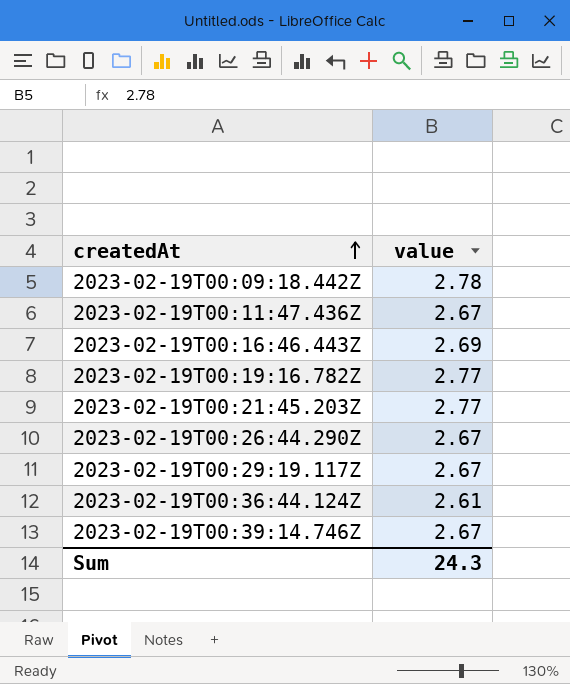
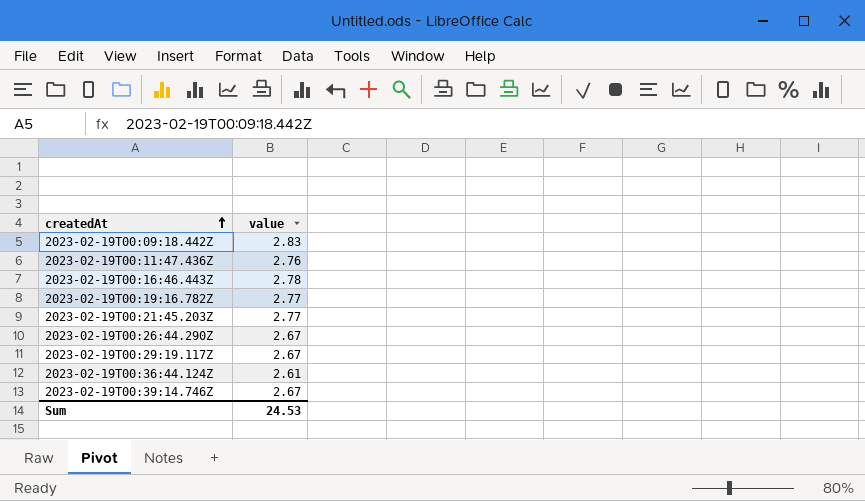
2023-02-19T00:09:18.442Z | value: 2.78 -> 2.83
2023-02-19T00:11:47.436Z | value: 2.67 -> 2.76
2023-02-19T00:16:46.443Z | value: 2.69 -> 2.78
Sum | value: 24.3 -> 24.53

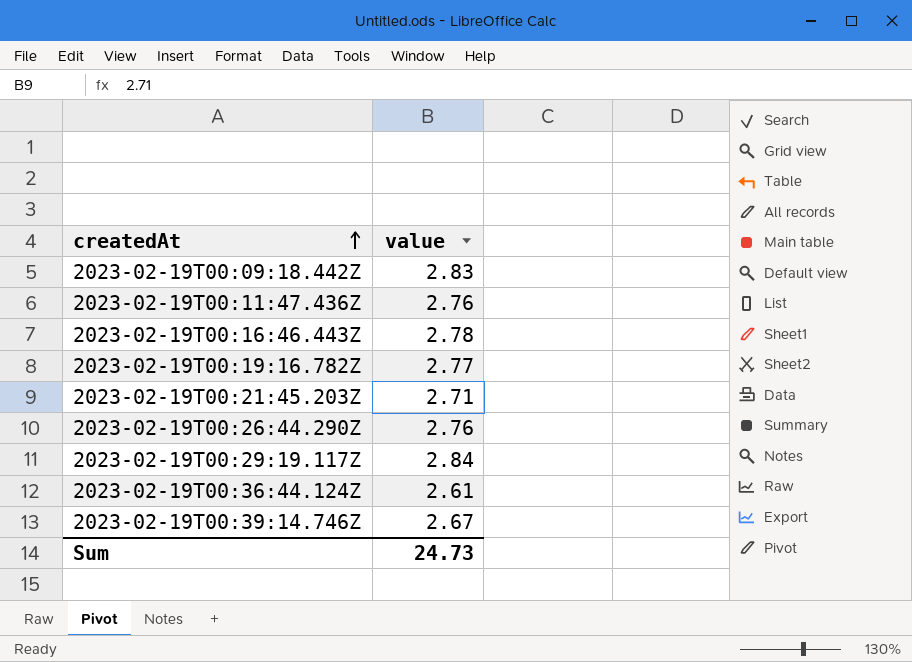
2023-02-19T00:21:45.203Z | value: 2.77 -> 2.71
2023-02-19T00:26:44.290Z | value: 2.67 -> 2.76
2023-02-19T00:29:19.117Z | value: 2.67 -> 2.84
Sum | value: 24.53 -> 24.73

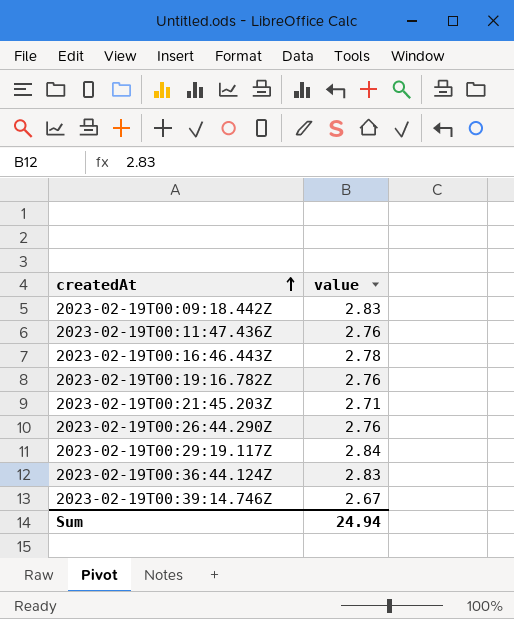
2023-02-19T00:19:16.782Z | value: 2.77 -> 2.76
2023-02-19T00:36:44.124Z | value: 2.61 -> 2.83
Sum | value: 24.73 -> 24.94

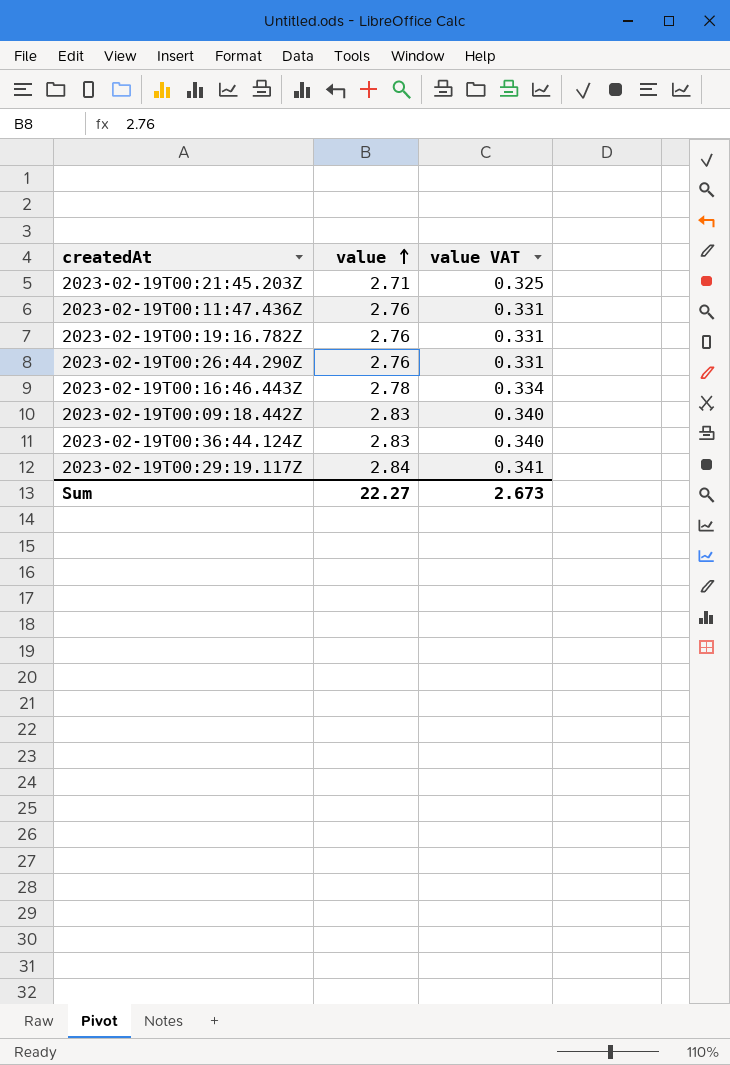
row order: createdAt ascending -> value ascending
column value VAT | formula: none -> [value] * 0.12
row 2023-02-19T00:39:14.746Z: 2.67 -> none
Sum | value: 24.94 -> 22.27

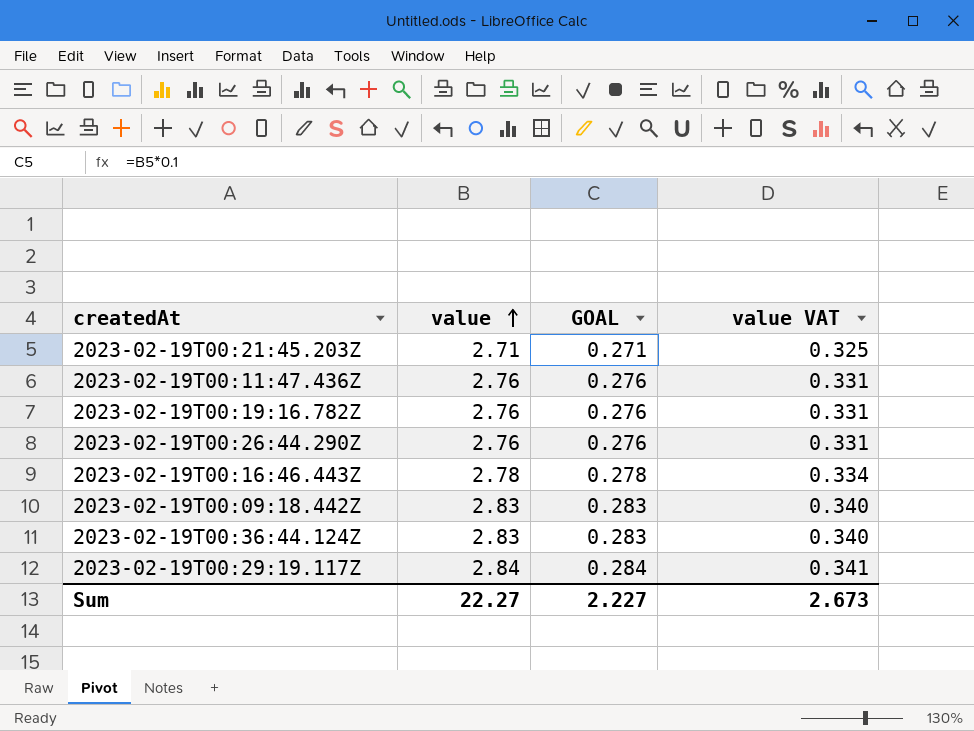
column GOAL | formula: none -> [value] * 0.1

